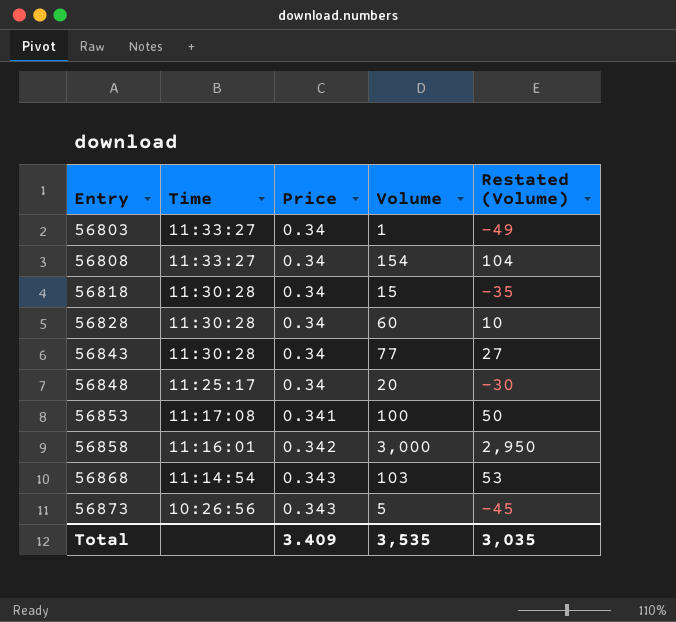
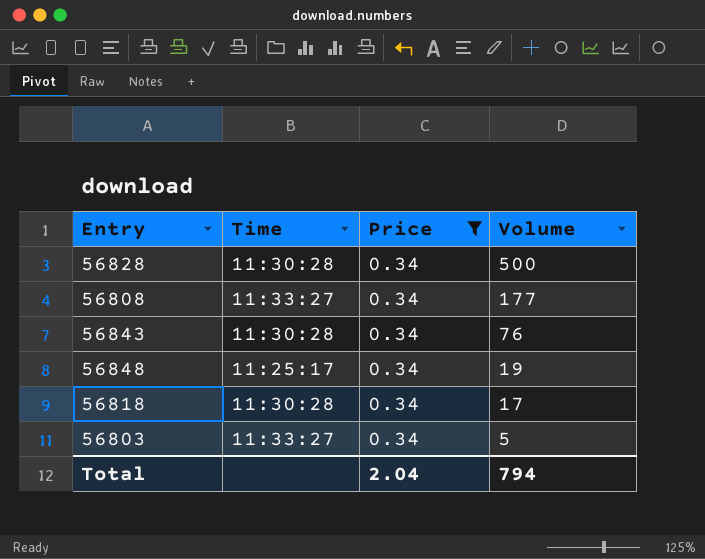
filter: none -> Price = 0.34
row order: Entry ascending -> Volume descending
column Restated (Volume) | formula: [Volume] - 50 -> none
56828 | Volume: 60 -> 500
56808 | Volume: 154 -> 177
56843 | Volume: 77 -> 76
56848 | Volume: 20 -> 19
56818 | Volume: 15 -> 17
56803 | Volume: 1 -> 5
Total | Price: 3.409 -> 2.04
Total | Volume: 3,535 -> 794

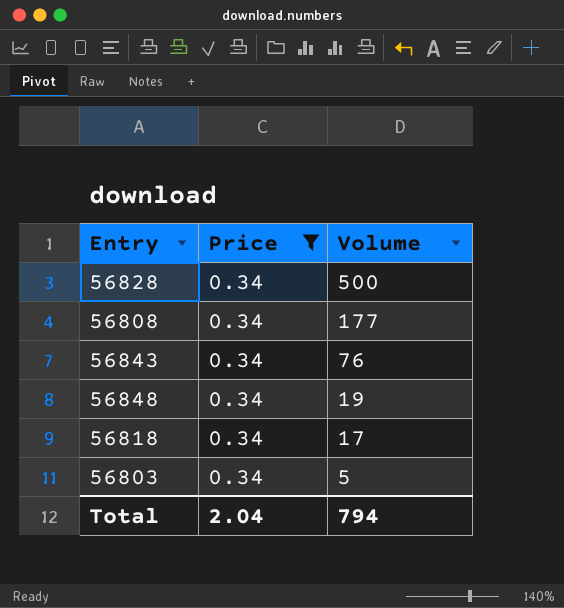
column Time | position: 2 -> none

